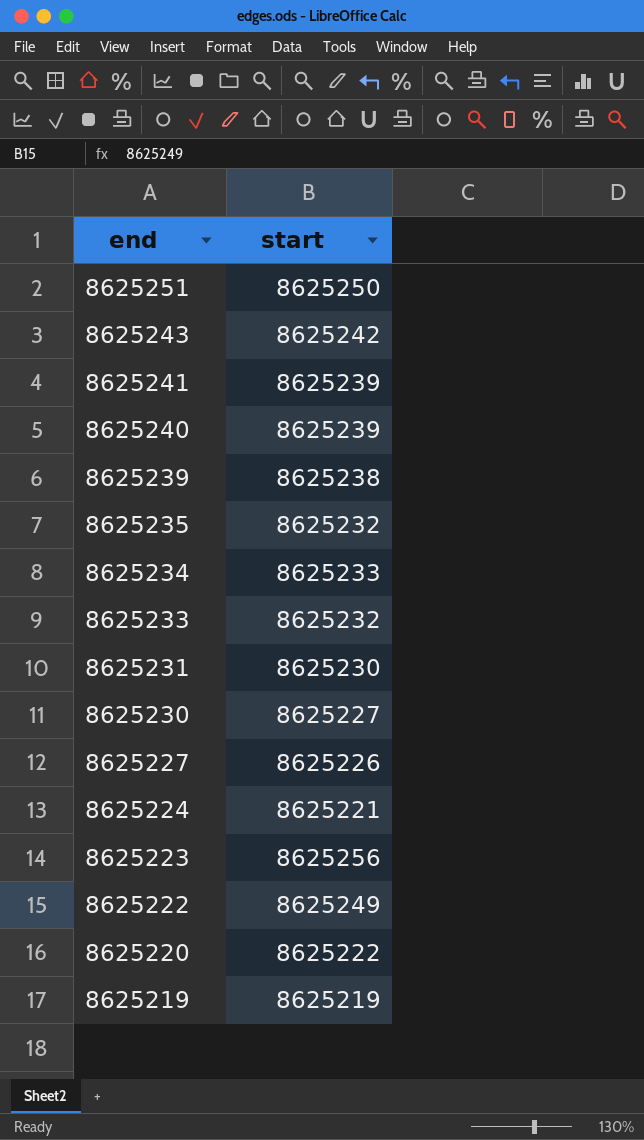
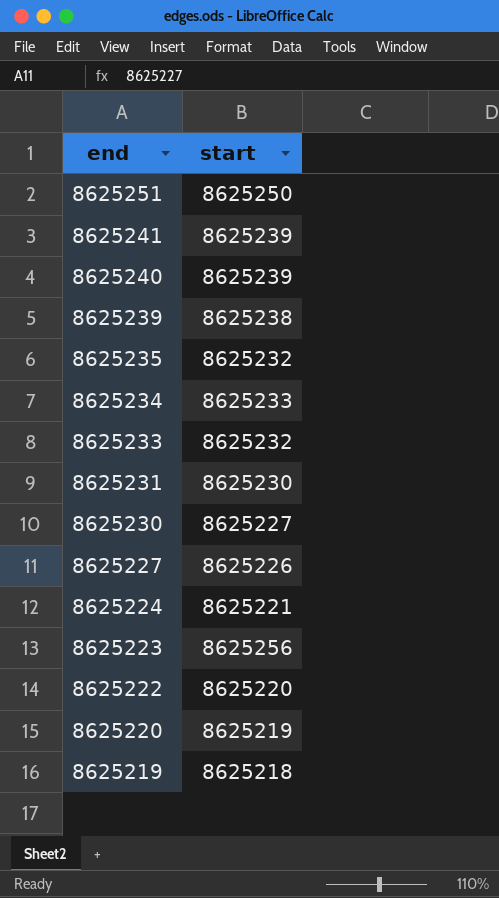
row 8625243: 8625242 -> none
8625222 | start: 8625249 -> 8625220
8625220 | start: 8625222 -> 8625219
8625219 | start: 8625219 -> 8625218

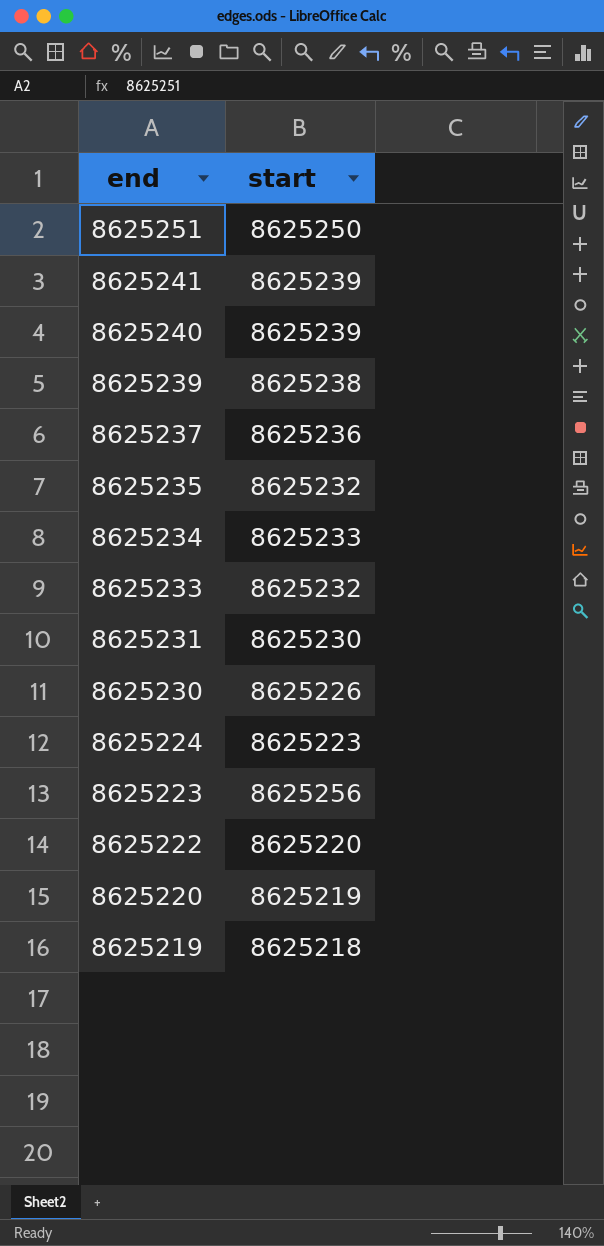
row 8625227: 8625226 -> none
row 8625237: none -> 8625236
8625230 | start: 8625227 -> 8625226
8625224 | start: 8625221 -> 8625223

